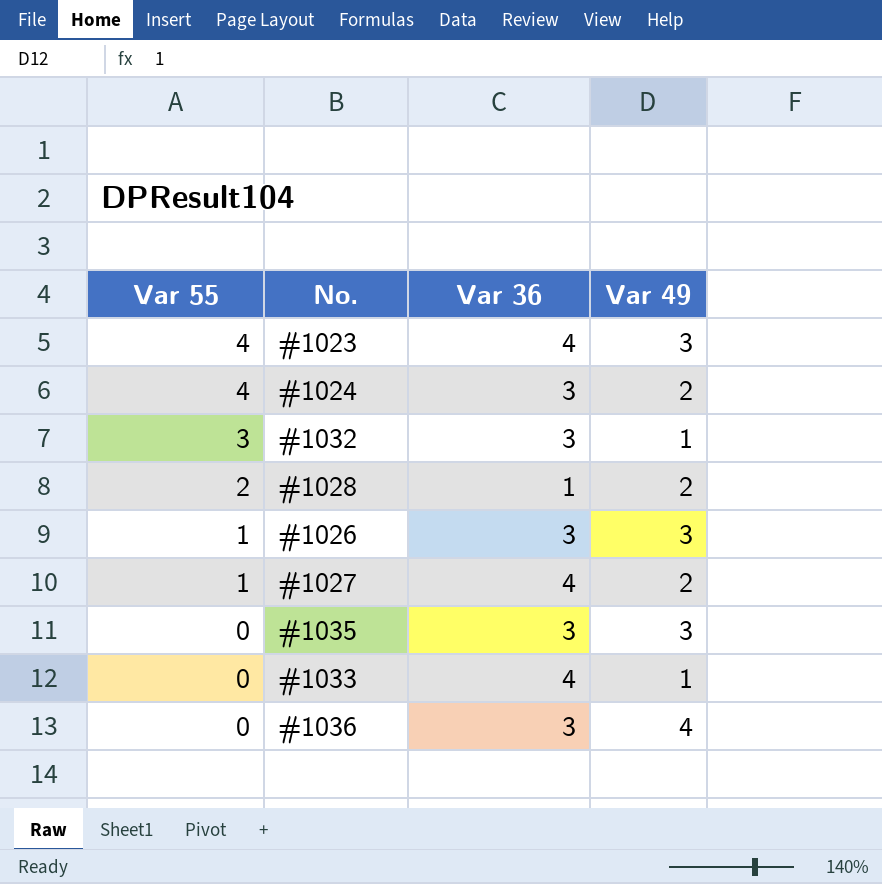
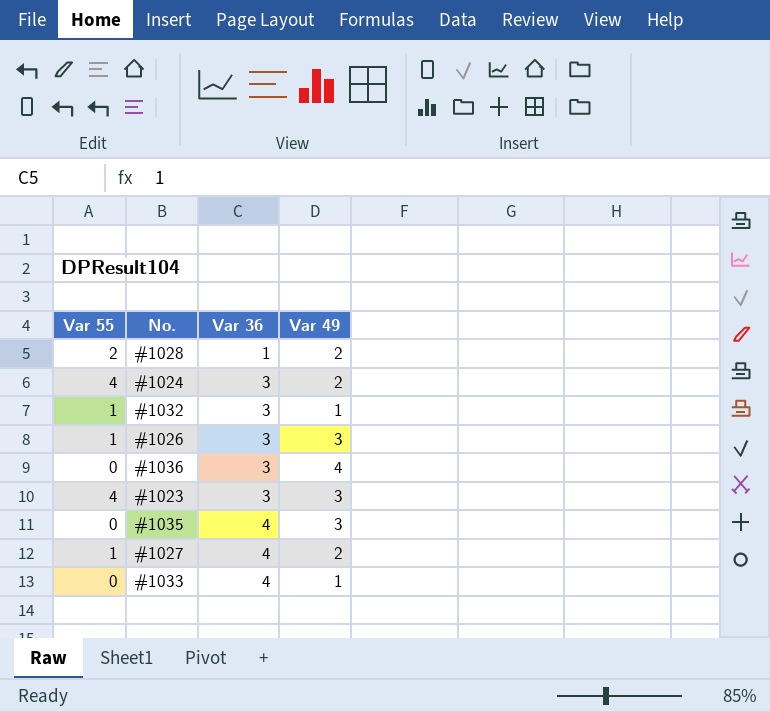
row order: Var 55 descending -> Var 36 ascending
#1032 | Var 55: 3 -> 1
#1023 | Var 36: 4 -> 3
#1035 | Var 36: 3 -> 4

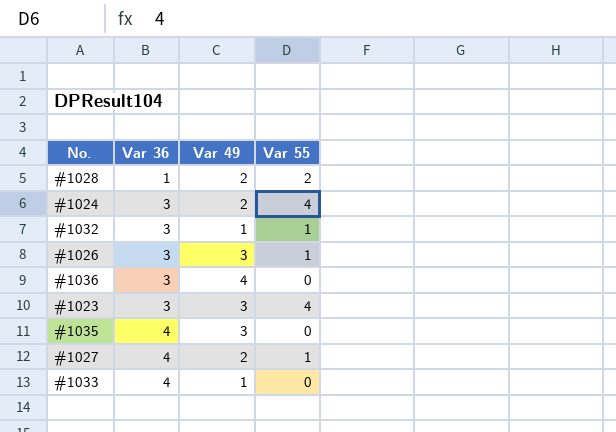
column Var 55 | position: 1 -> 4

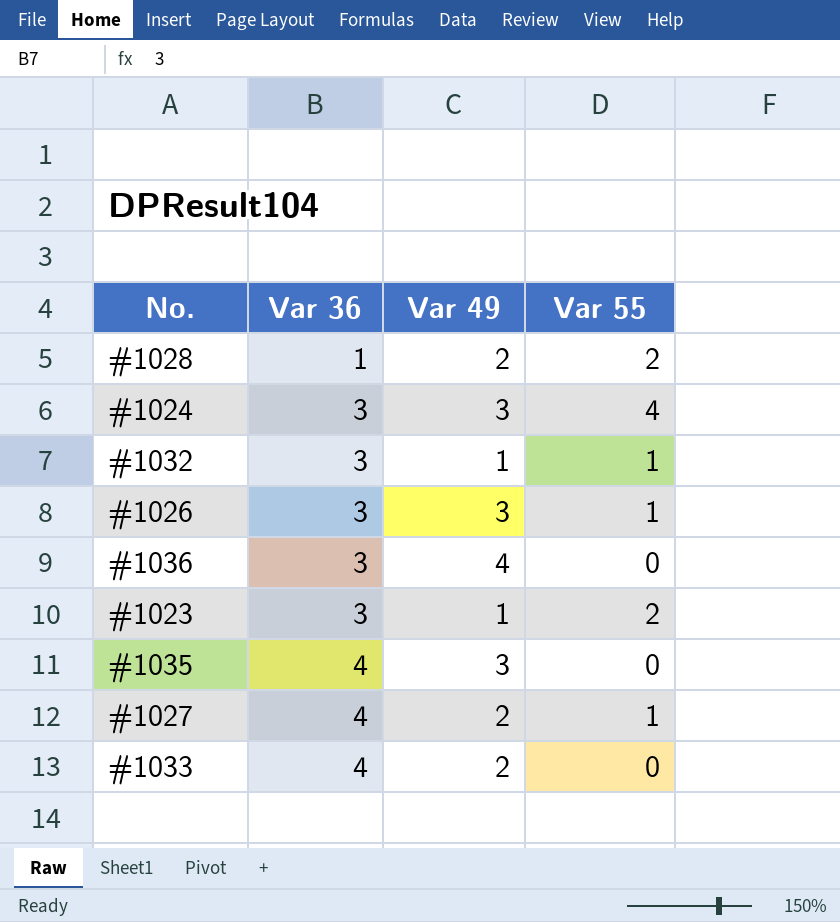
#1024 | Var 49: 2 -> 3
#1023 | Var 49: 3 -> 1
#1023 | Var 55: 4 -> 2
#1033 | Var 49: 1 -> 2

